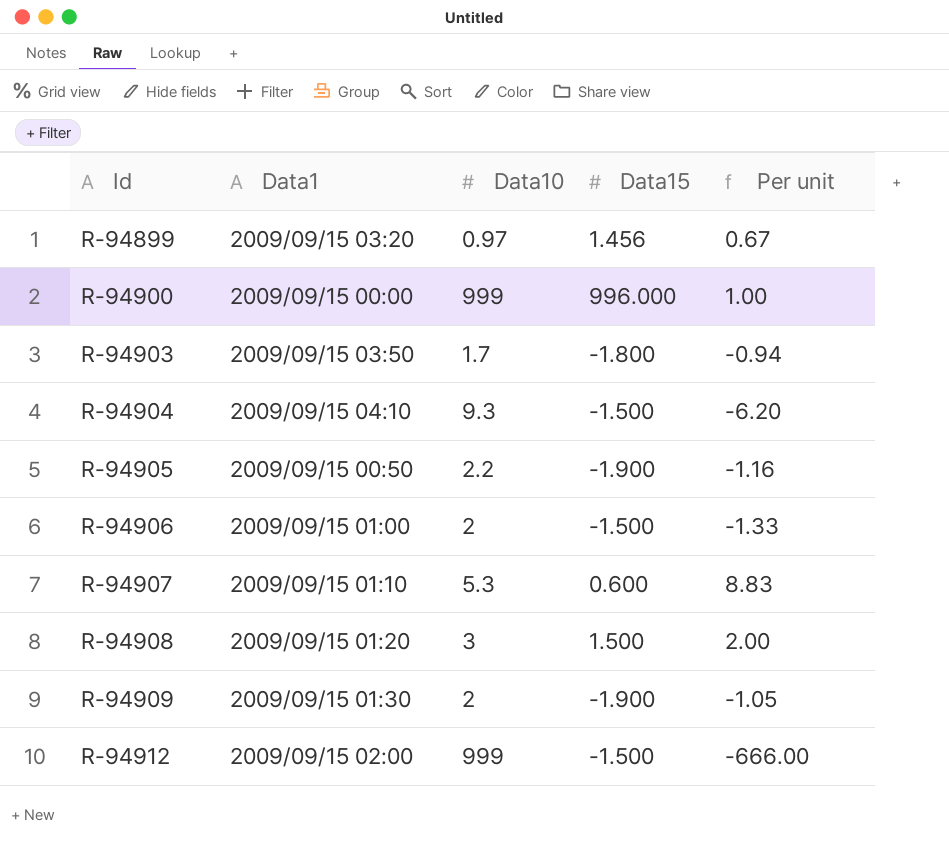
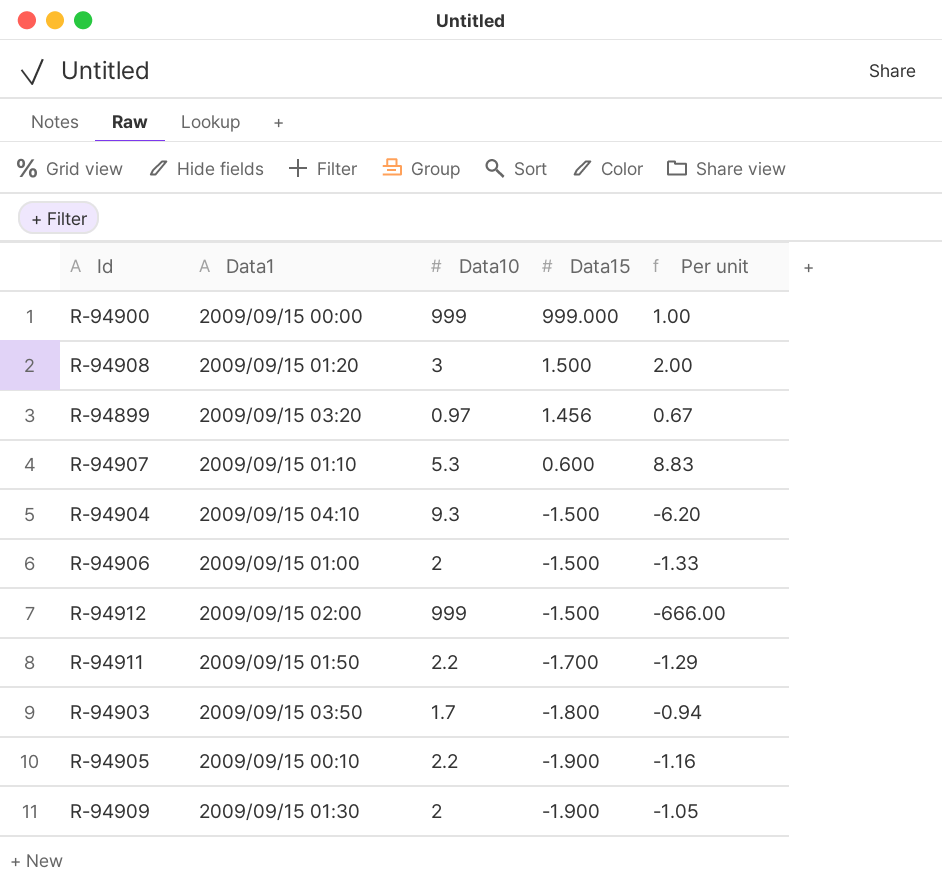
row order: Id ascending -> Data15 descending
R-94900 | Data15: 996.000 -> 999.000
row R-94911: none -> 2009/09/15 01:50 | 2.2 | -1.700 | -1.29
R-94905 | Data1: 2009/09/15 00:50 -> 2009/09/15 00:10

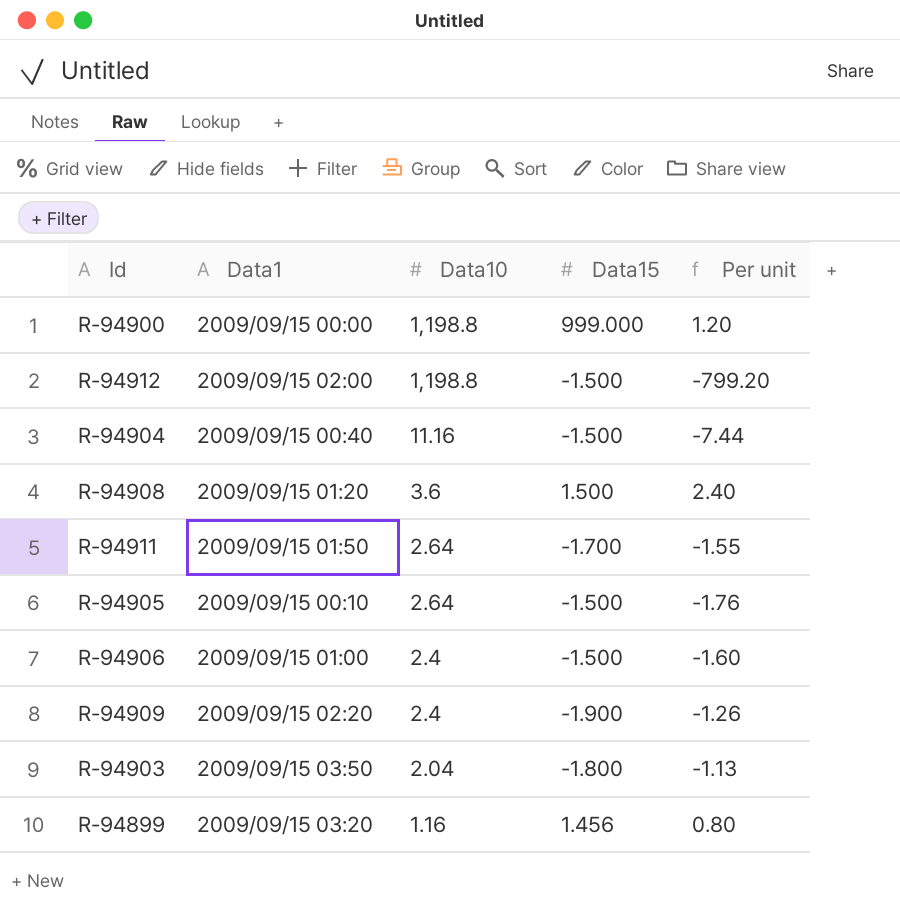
row order: Data15 descending -> Data10 descending
row R-94907: 2009/09/15 01:10 | 5.3 | 0.600 | 8.83 -> none
R-94900 | Data10: 999 -> 1,198.8
R-94900 | Per unit: 1.00 -> 1.20
R-94912 | Data10: 999 -> 1,198.8
R-94912 | Per unit: -666.00 -> -799.20
R-94904 | Data1: 2009/09/15 04:10 -> 2009/09/15 00:40
R-94904 | Data10: 9.3 -> 11.16
R-94904 | Per unit: -6.20 -> -7.44
R-94908 | Data10: 3 -> 3.6
R-94908 | Per unit: 2.00 -> 2.40
R-94911 | Data10: 2.2 -> 2.64
R-94911 | Per unit: -1.29 -> -1.55
R-94905 | Data10: 2.2 -> 2.64
R-94905 | Data15: -1.900 -> -1.500
R-94905 | Per unit: -1.16 -> -1.76
R-94906 | Data10: 2 -> 2.4
R-94906 | Per unit: -1.33 -> -1.60
R-94909 | Data1: 2009/09/15 01:30 -> 2009/09/15 02:20
R-94909 | Data10: 2 -> 2.4
R-94909 | Per unit: -1.05 -> -1.26
R-94903 | Data10: 1.7 -> 2.04
R-94903 | Per unit: -0.94 -> -1.13
R-94899 | Data10: 0.97 -> 1.16
R-94899 | Per unit: 0.67 -> 0.80

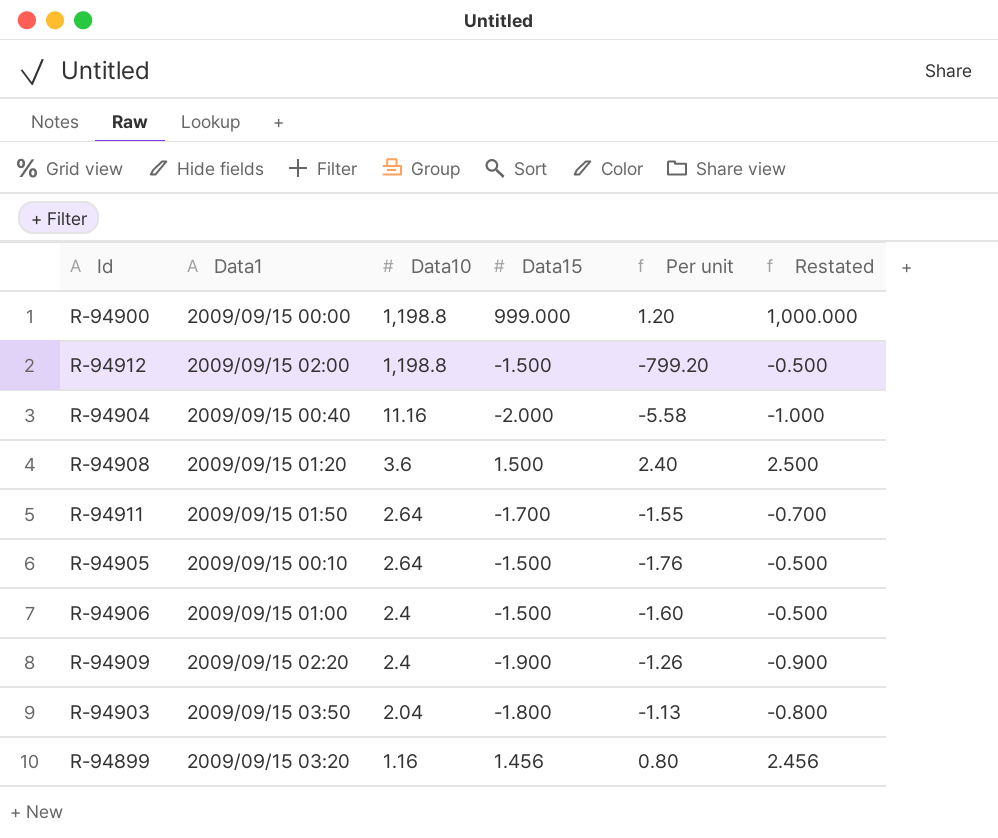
column Restated | formula: none -> [Data15] + 1
R-94904 | Data15: -1.500 -> -2.000
R-94904 | Per unit: -7.44 -> -5.58

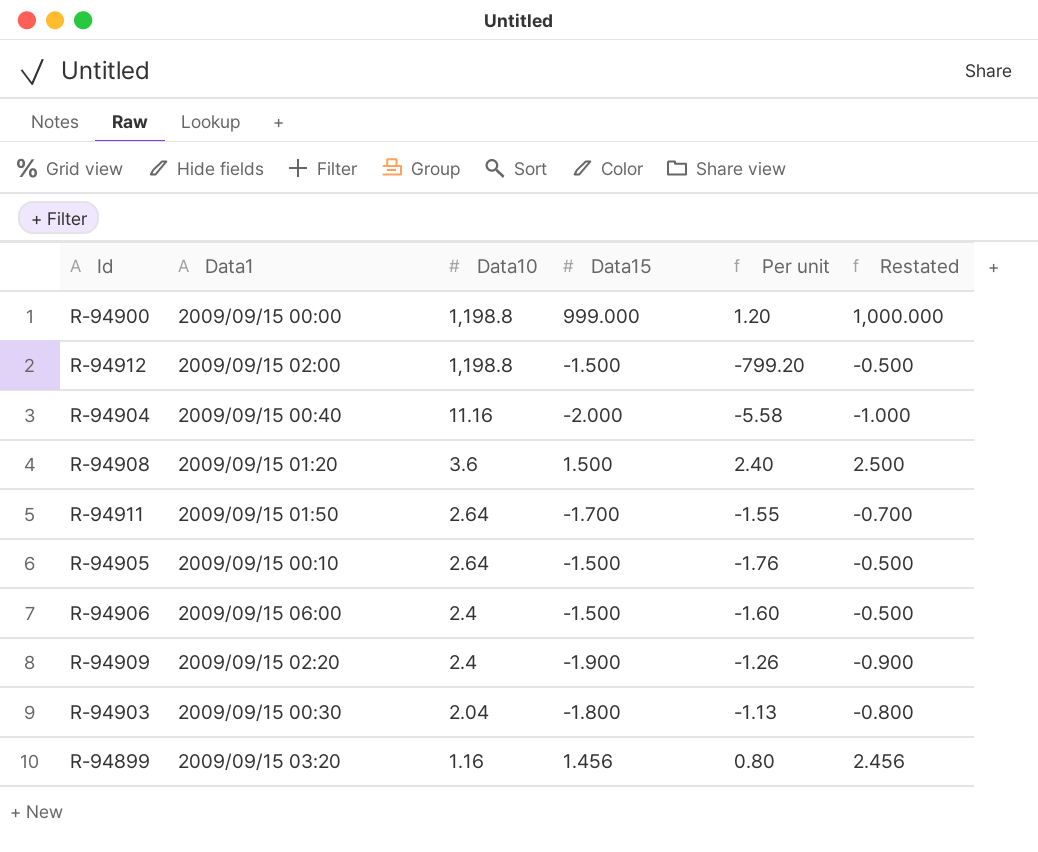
R-94906 | Data1: 2009/09/15 01:00 -> 2009/09/15 06:00
R-94903 | Data1: 2009/09/15 03:50 -> 2009/09/15 00:30

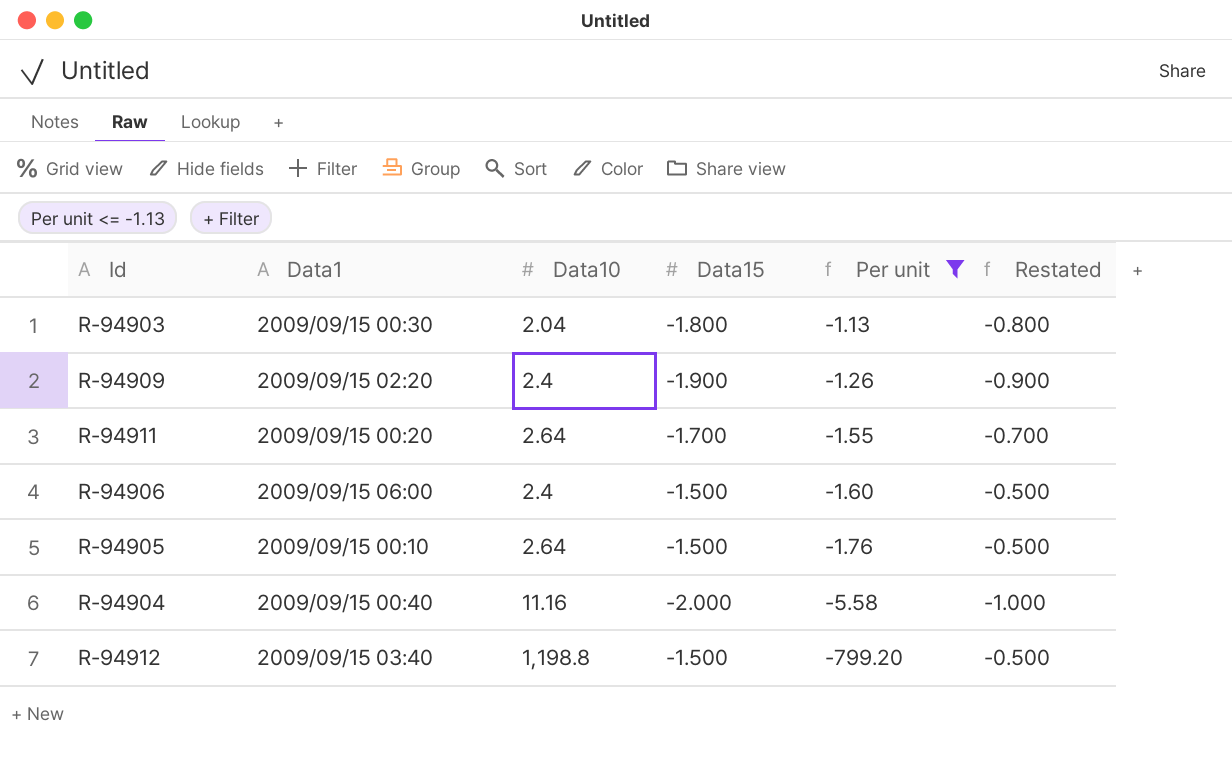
filter: none -> Per unit <= -1.13
row order: Data10 descending -> Per unit descending
R-94911 | Data1: 2009/09/15 01:50 -> 2009/09/15 00:20
R-94912 | Data1: 2009/09/15 02:00 -> 2009/09/15 03:40

